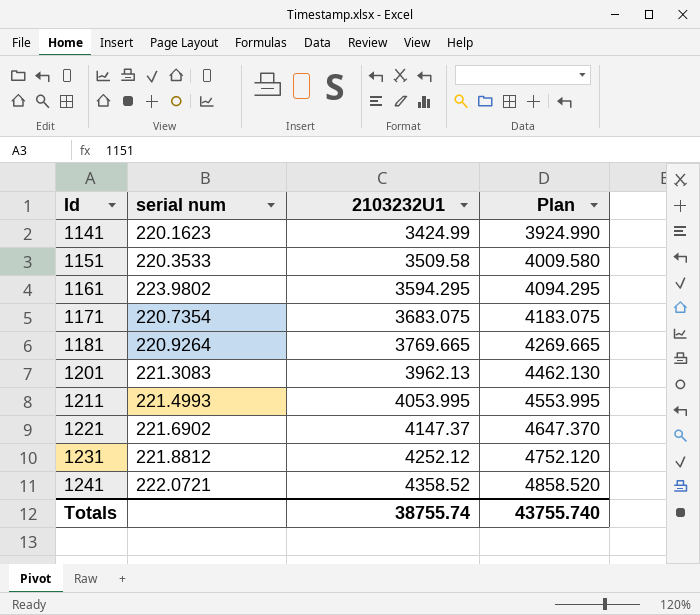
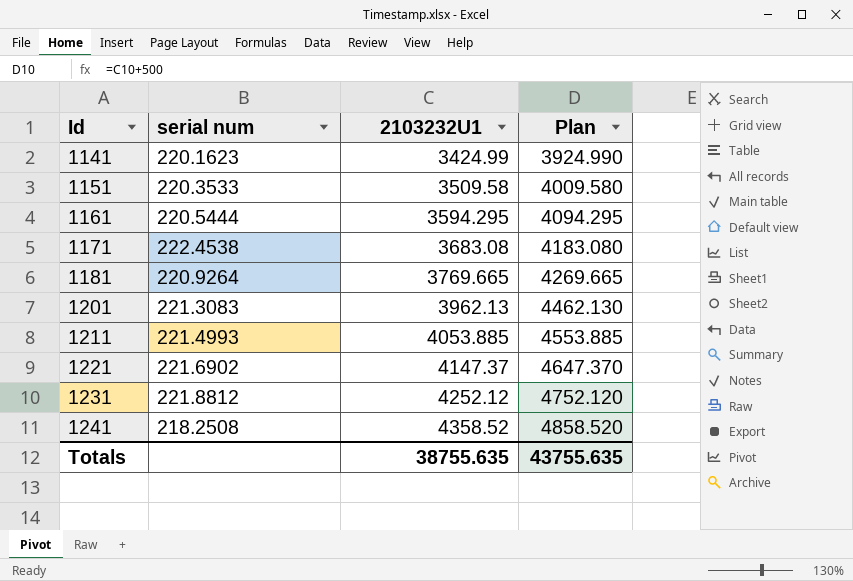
1161 | serial num: 223.9802 -> 220.5444
1171 | serial num: 220.7354 -> 222.4538
1171 | 2103232U1: 3683.075 -> 3683.08
1171 | Plan: 4183.075 -> 4183.080
1211 | 2103232U1: 4053.995 -> 4053.885
1211 | Plan: 4553.995 -> 4553.885
1241 | serial num: 222.0721 -> 218.2508
Totals | 2103232U1: 38755.74 -> 38755.635
Totals | Plan: 43755.740 -> 43755.635

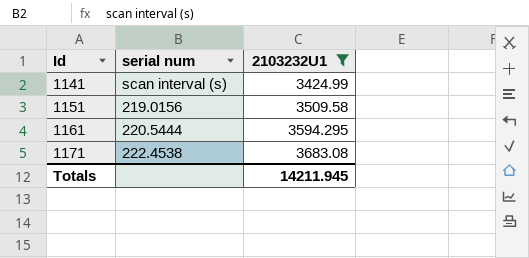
filter: none -> 2103232U1 <= 3683.08
column Plan | formula: [2103232U1] + 500 -> none
1141 | serial num: 220.1623 -> scan interval (s)
1151 | serial num: 220.3533 -> 219.0156
Totals | 2103232U1: 38755.635 -> 14211.945

